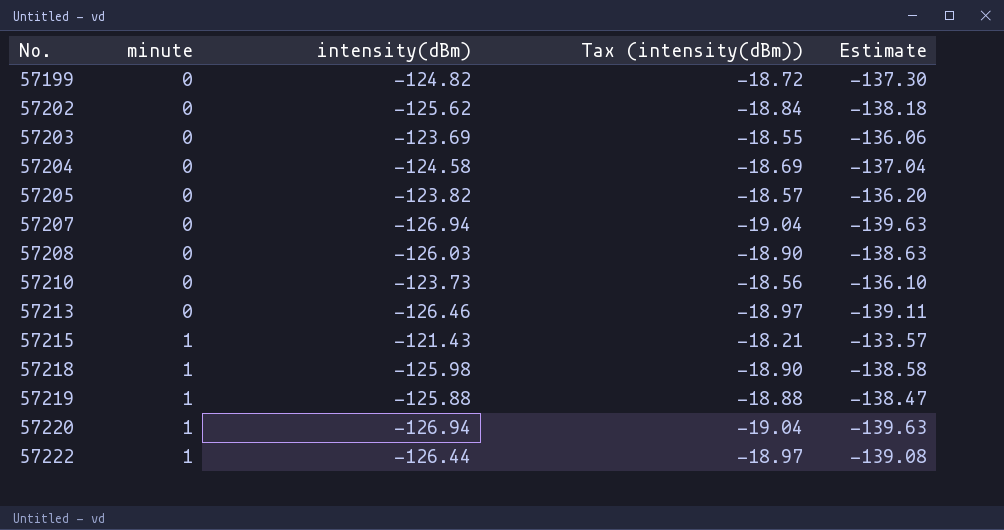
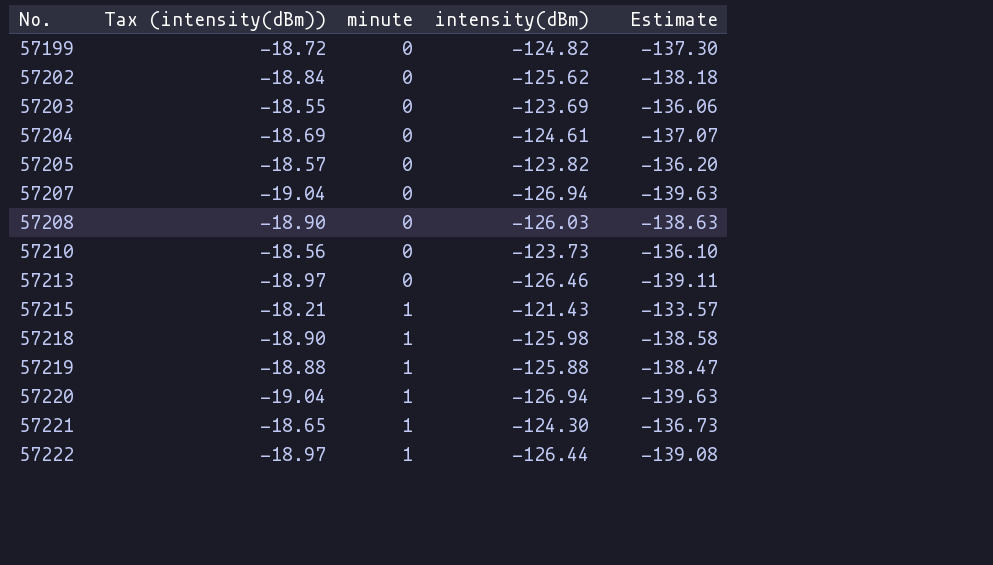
column Tax (intensity(dBm)) | position: 4 -> 2
57204 | intensity(dBm): -124.58 -> -124.61
57204 | Estimate: -137.04 -> -137.07
row 57221: none -> -18.65 | 1 | -124.30 | -136.73

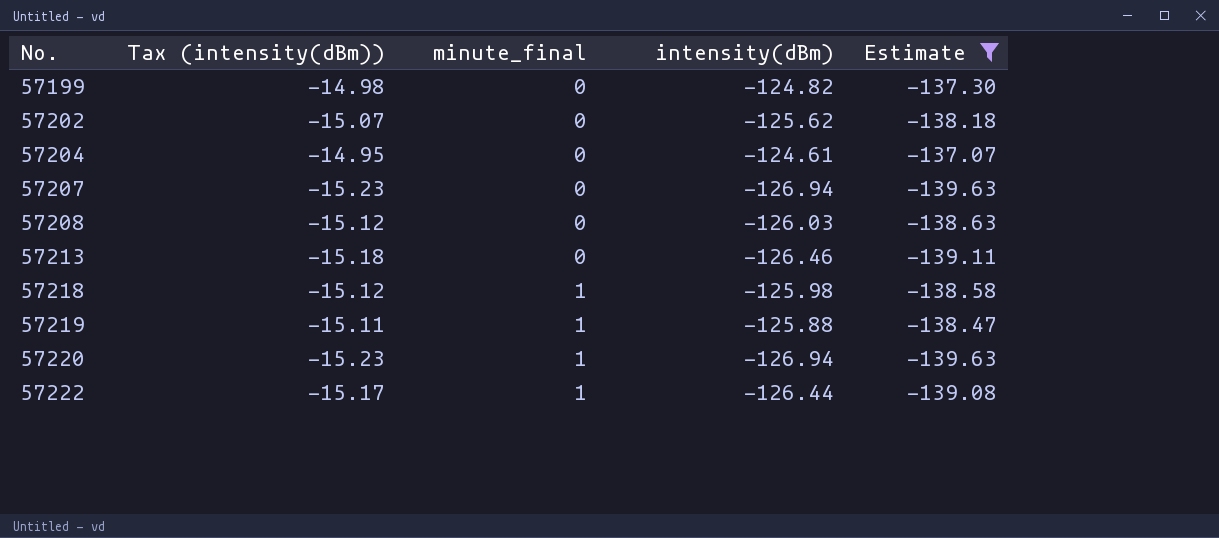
filter: none -> Estimate <= -137.07
column Tax (intensity(dBm)) | formula: [intensity(dBm)] * 0.15 -> [intensity(dBm)] * 0.12
column name: minute -> minute_final

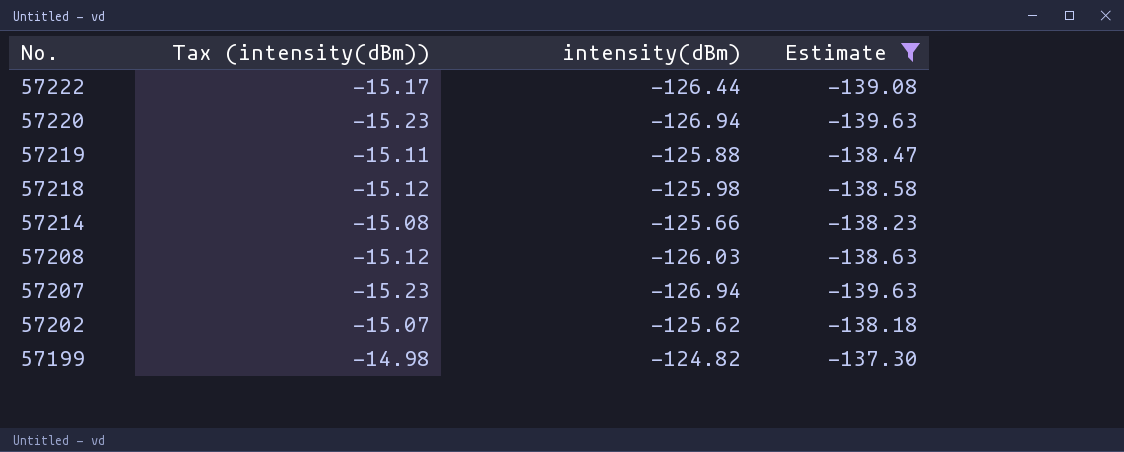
row order: No. ascending -> No. descending
column minute_final | position: 3 -> none
row 57204: -14.95 | 0 | -124.61 | -137.07 -> none
row 57213: -15.18 | 0 | -126.46 | -139.11 -> none
row 57214: none -> -15.08 | -125.66 | -138.23

